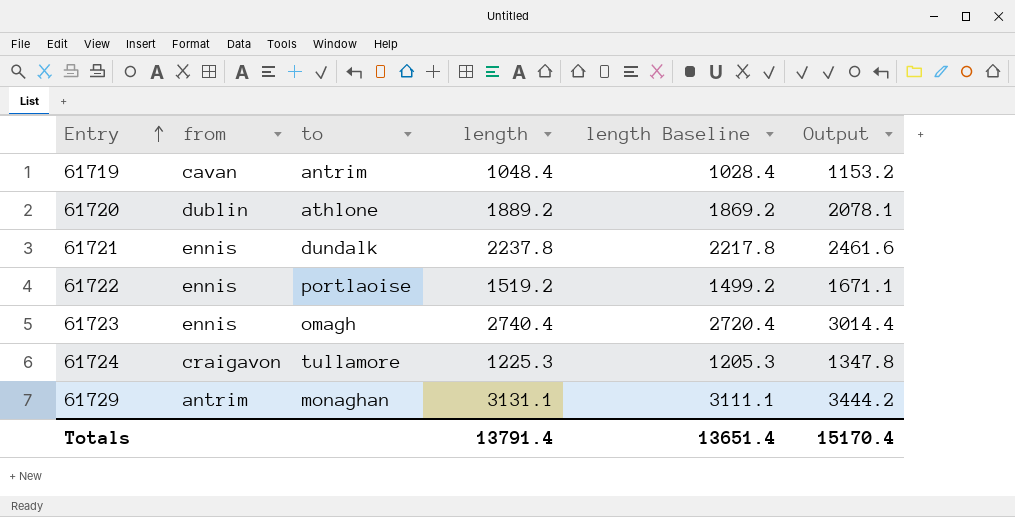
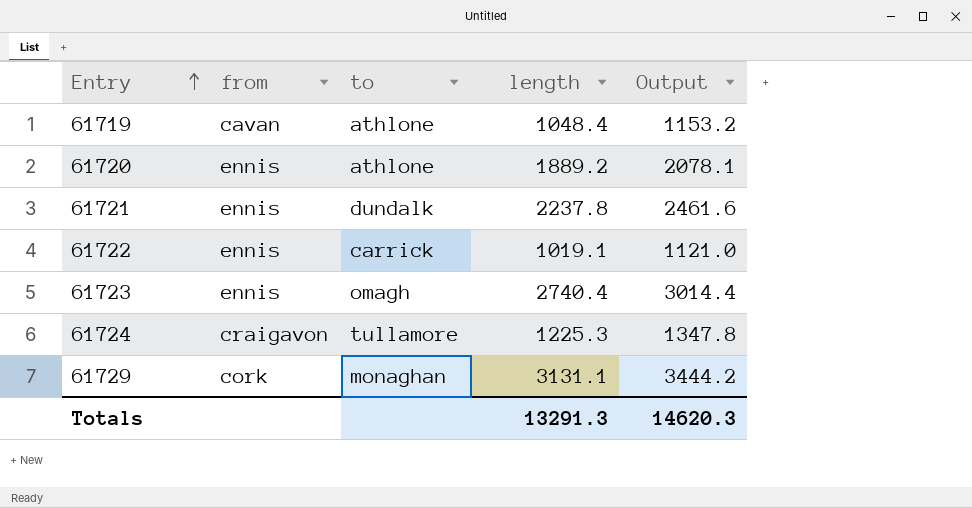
column length Baseline | formula: [length] - 20 -> none
61719 | to: antrim -> athlone
61720 | from: dublin -> ennis
61722 | to: portlaoise -> carrick
61722 | length: 1519.2 -> 1019.1
61722 | Output: 1671.1 -> 1121.0
61729 | from: antrim -> cork
Totals | length: 13791.4 -> 13291.3
Totals | Output: 15170.4 -> 14620.3

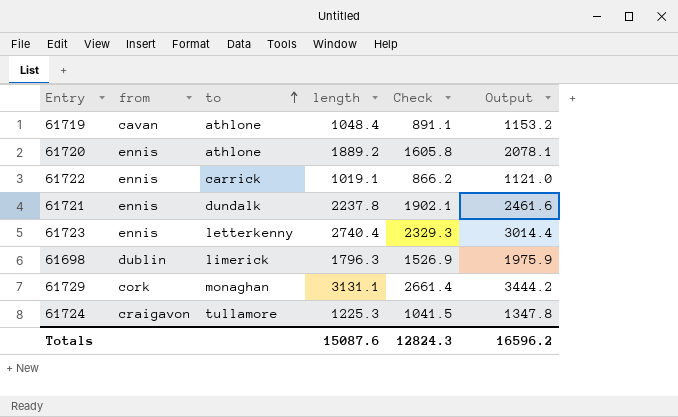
row order: Entry ascending -> to ascending
column Check | formula: none -> [length] * 0.85
61723 | to: omagh -> letterkenny
row 61698: none -> dublin | limerick | 1796.3 | 1526.9 | 1975.9
Totals | length: 13291.3 -> 15087.6
Totals | Output: 14620.3 -> 16596.2

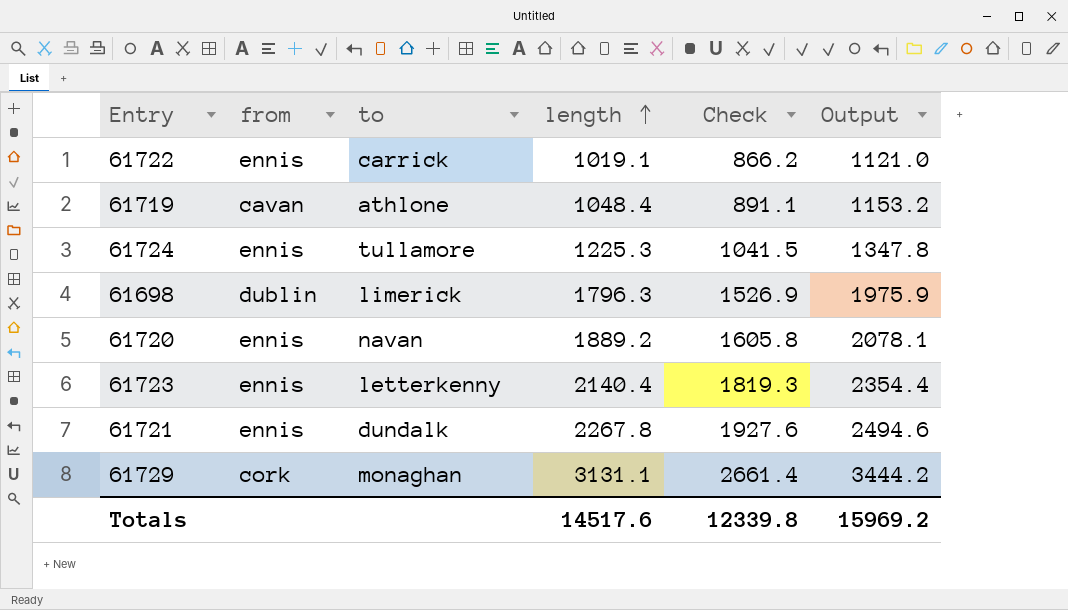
row order: to ascending -> length ascending
61724 | from: craigavon -> ennis
61720 | to: athlone -> navan
61723 | length: 2740.4 -> 2140.4
61723 | Check: 2329.3 -> 1819.3
61723 | Output: 3014.4 -> 2354.4
61721 | length: 2237.8 -> 2267.8
61721 | Check: 1902.1 -> 1927.6
61721 | Output: 2461.6 -> 2494.6
Totals | length: 15087.6 -> 14517.6
Totals | Check: 12824.3 -> 12339.8
Totals | Output: 16596.2 -> 15969.2

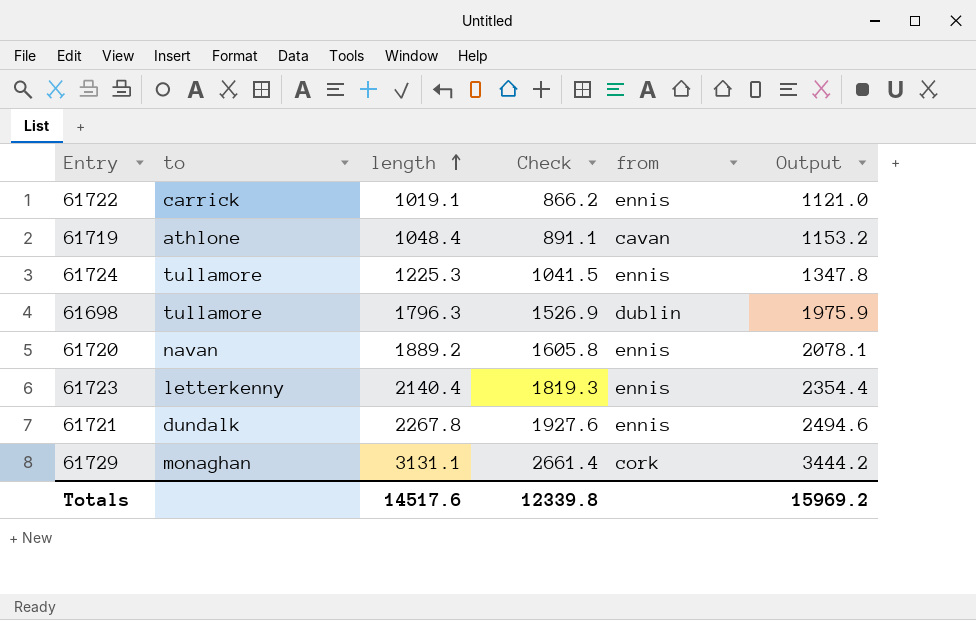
column from | position: 2 -> 5
61698 | to: limerick -> tullamore

